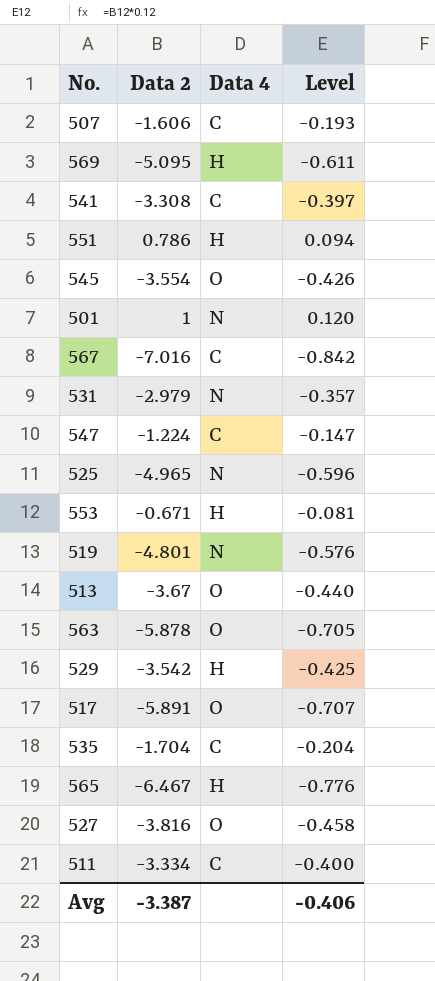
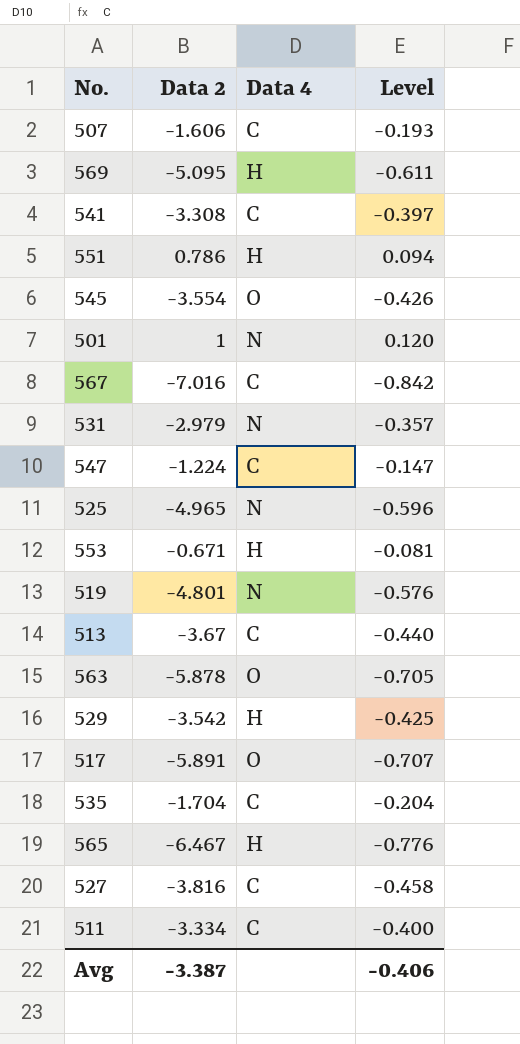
513 | Data 4: O -> C
527 | Data 4: O -> C

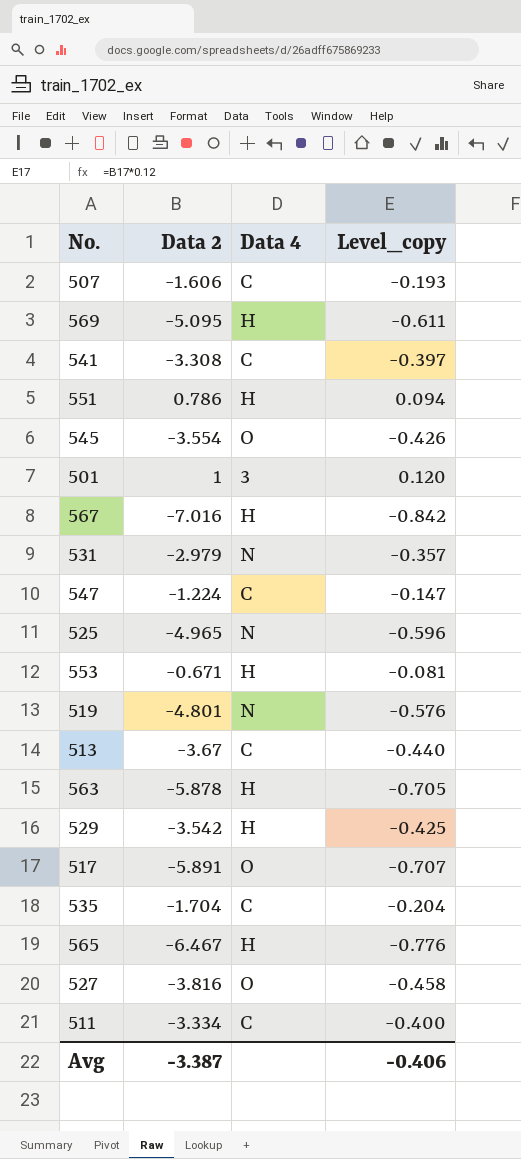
column name: Level -> Level_copy
501 | Data 4: N -> 3
567 | Data 4: C -> H
563 | Data 4: O -> H
527 | Data 4: C -> O

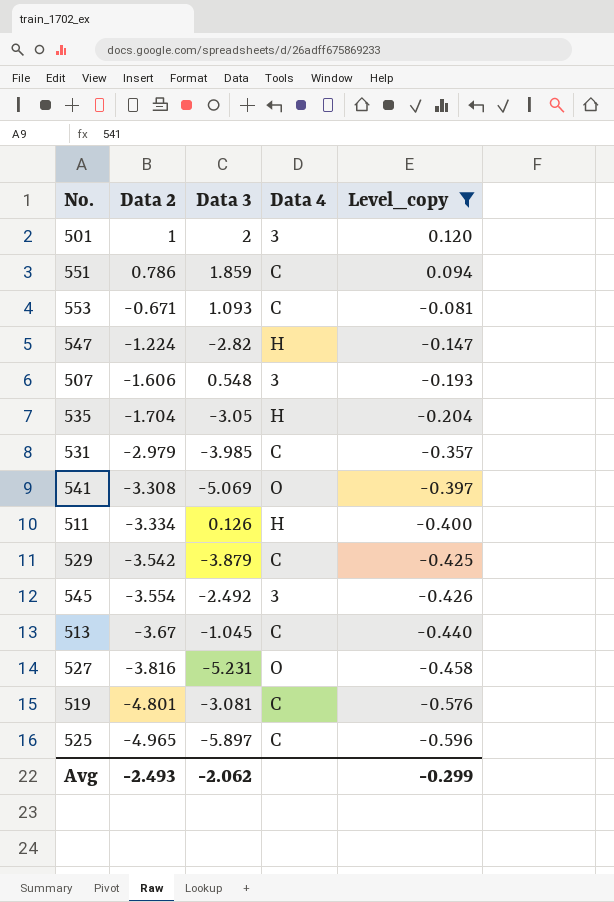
filter: none -> Level_copy >= -0.596
row order: none -> Data 2 descending
column Data 3 | position: none -> 3
551 | Data 4: H -> C
553 | Data 4: H -> C
547 | Data 4: C -> H
507 | Data 4: C -> 3
535 | Data 4: C -> H
531 | Data 4: N -> C
541 | Data 4: C -> O
511 | Data 4: C -> H
529 | Data 4: H -> C
545 | Data 4: O -> 3
519 | Data 4: N -> C
525 | Data 4: N -> C
Avg | Data 2: -3.387 -> -2.493
Avg | Level_copy: -0.406 -> -0.299

